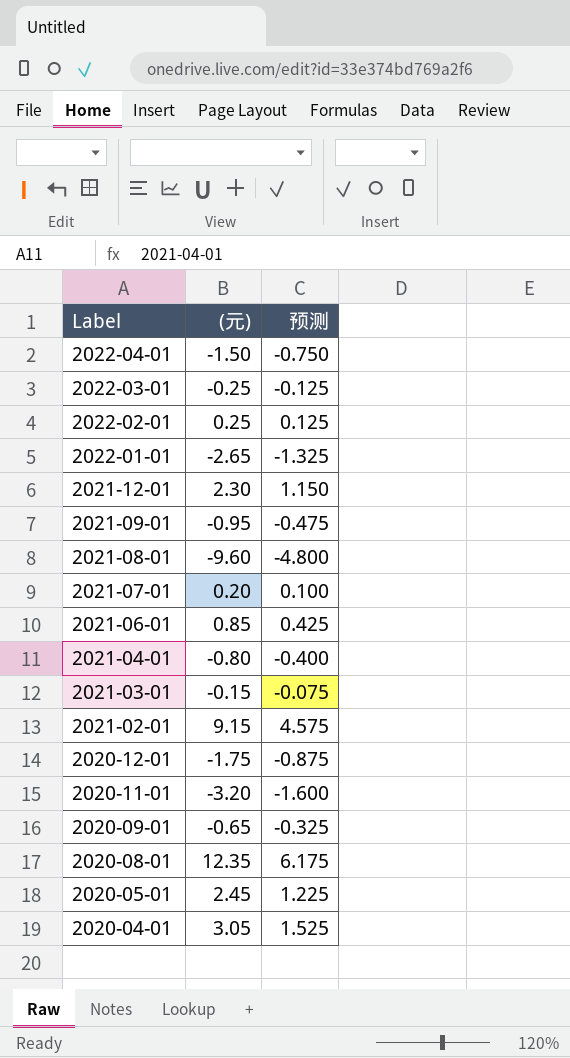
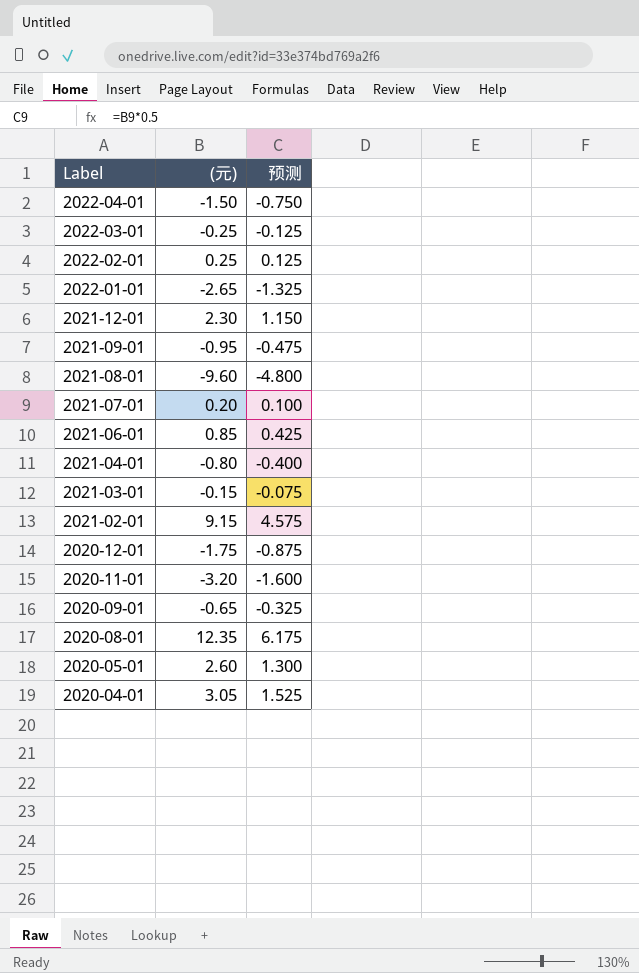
2020-05-01 | (元): 2.45 -> 2.60
2020-05-01 | 预测: 1.225 -> 1.300

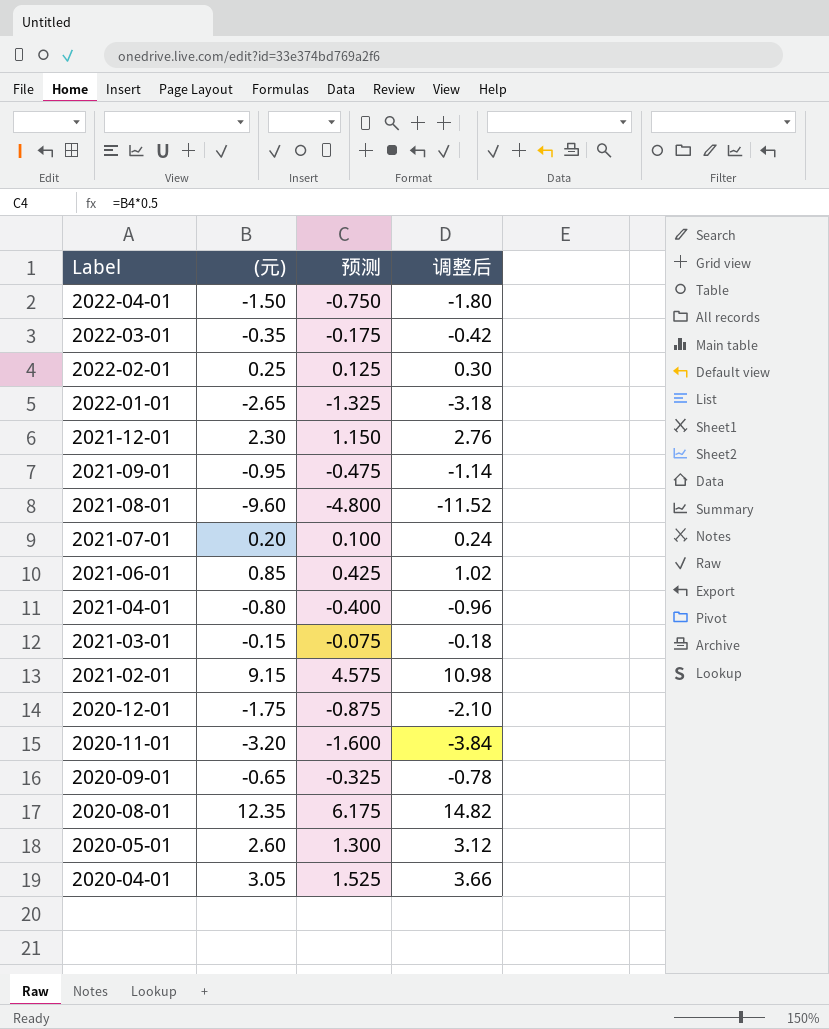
column 调整后 | formula: none -> [(元)] * 1.2
2022-03-01 | (元): -0.25 -> -0.35
2022-03-01 | 预测: -0.125 -> -0.175

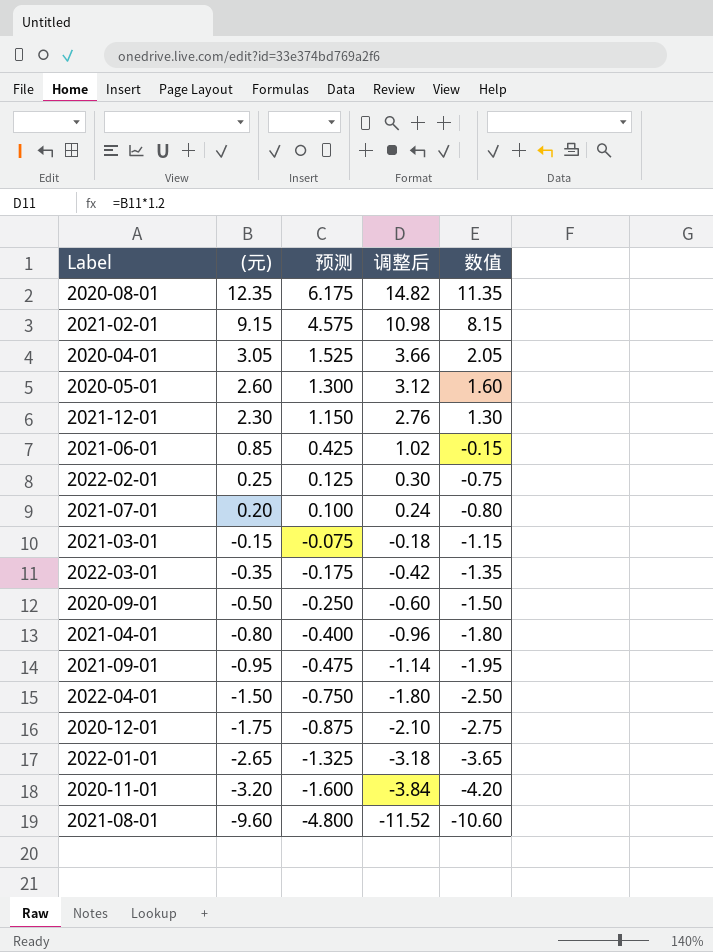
row order: Label descending -> (元) descending
column 数值 | formula: none -> [(元)] - 1
2020-09-01 | (元): -0.65 -> -0.50
2020-09-01 | 预测: -0.325 -> -0.250
2020-09-01 | 调整后: -0.78 -> -0.60

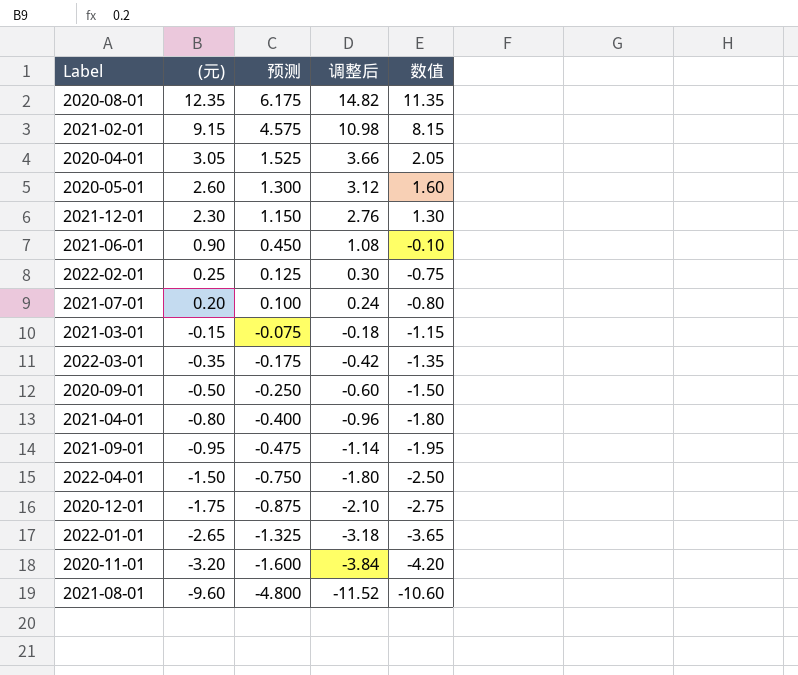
2021-06-01 | (元): 0.85 -> 0.90
2021-06-01 | 预测: 0.425 -> 0.450
2021-06-01 | 调整后: 1.02 -> 1.08
2021-06-01 | 数值: -0.15 -> -0.10

